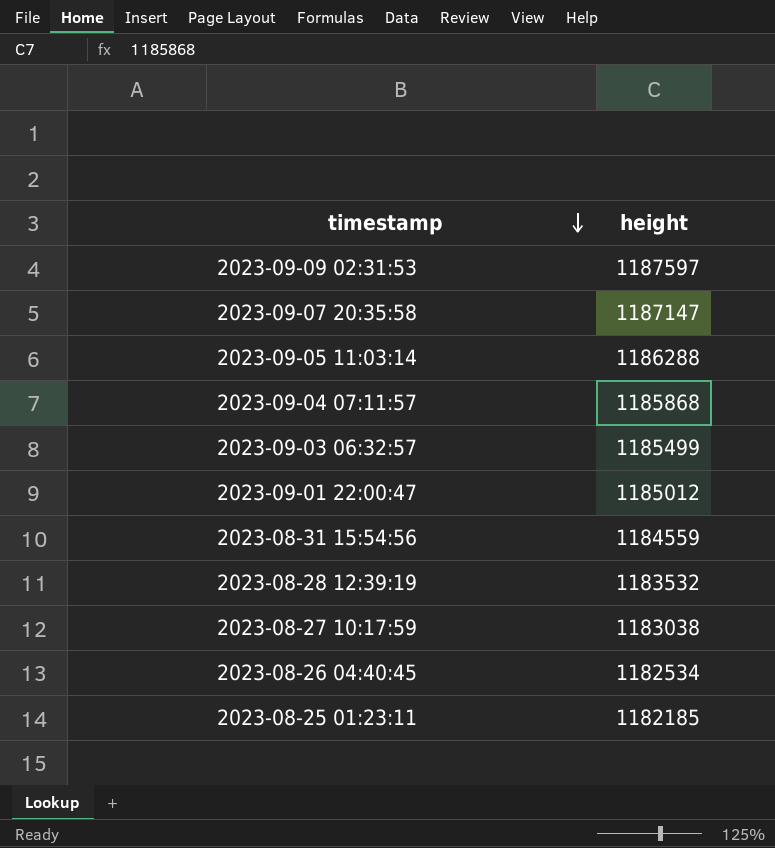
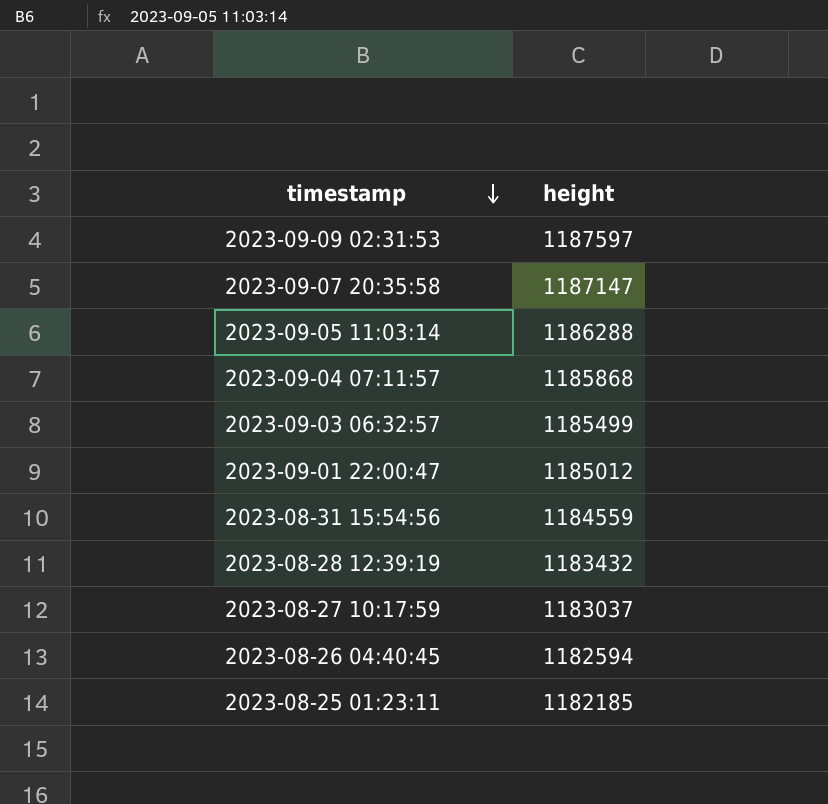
2023-08-28 12:39:19 | height: 1183532 -> 1183432
2023-08-27 10:17:59 | height: 1183038 -> 1183037
2023-08-26 04:40:45 | height: 1182534 -> 1182594

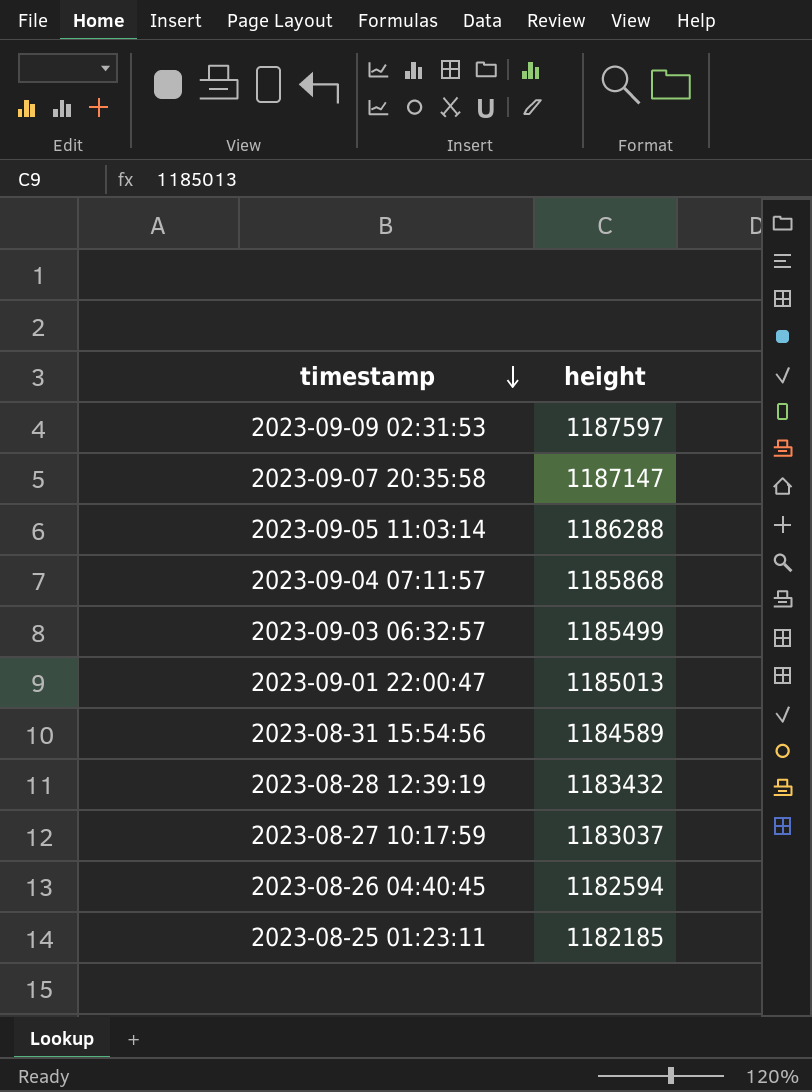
2023-09-01 22:00:47 | height: 1185012 -> 1185013
2023-08-31 15:54:56 | height: 1184559 -> 1184589

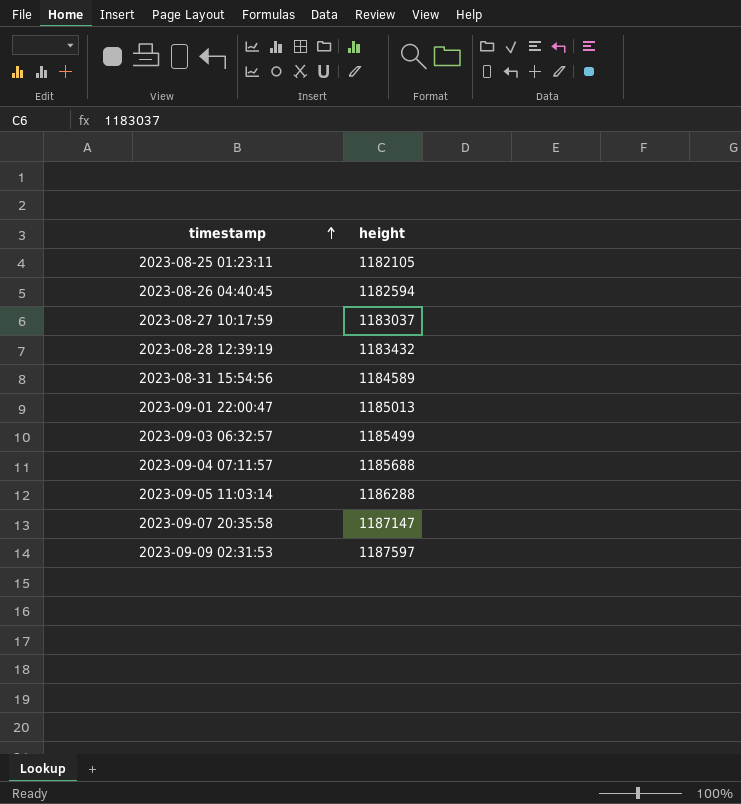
row order: timestamp descending -> timestamp ascending
2023-08-25 01:23:11 | height: 1182185 -> 1182105
2023-09-04 07:11:57 | height: 1185868 -> 1185688

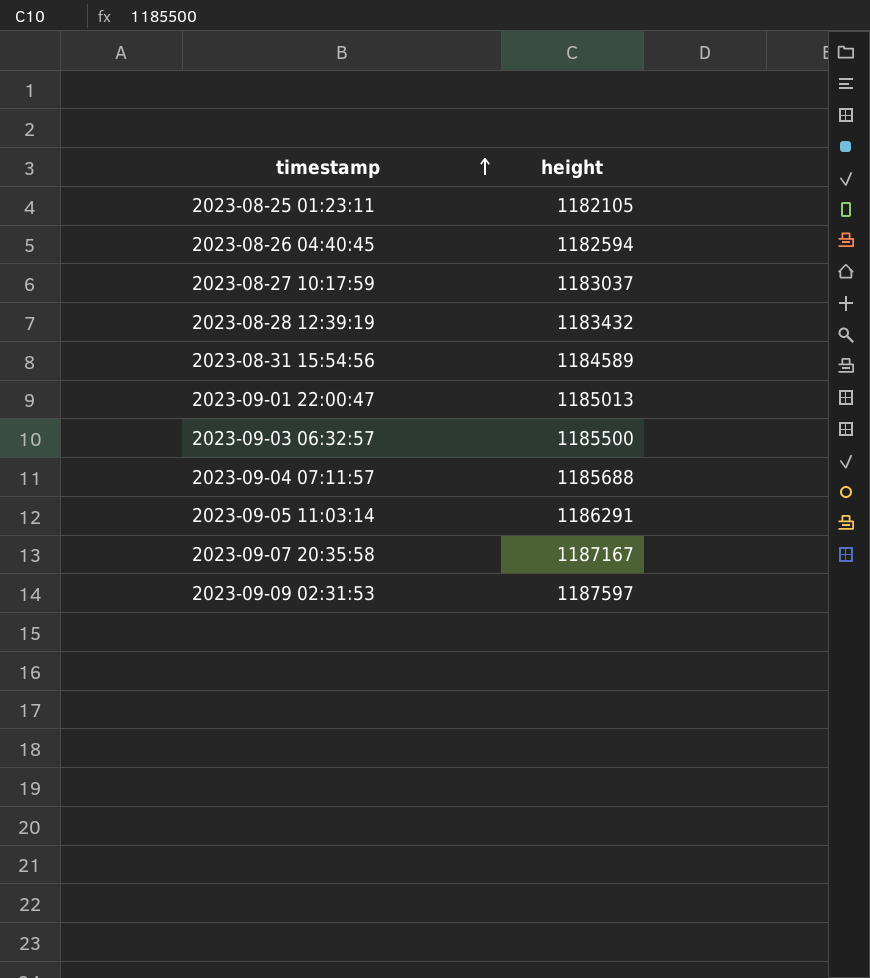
2023-09-03 06:32:57 | height: 1185499 -> 1185500
2023-09-05 11:03:14 | height: 1186288 -> 1186291
2023-09-07 20:35:58 | height: 1187147 -> 1187167

